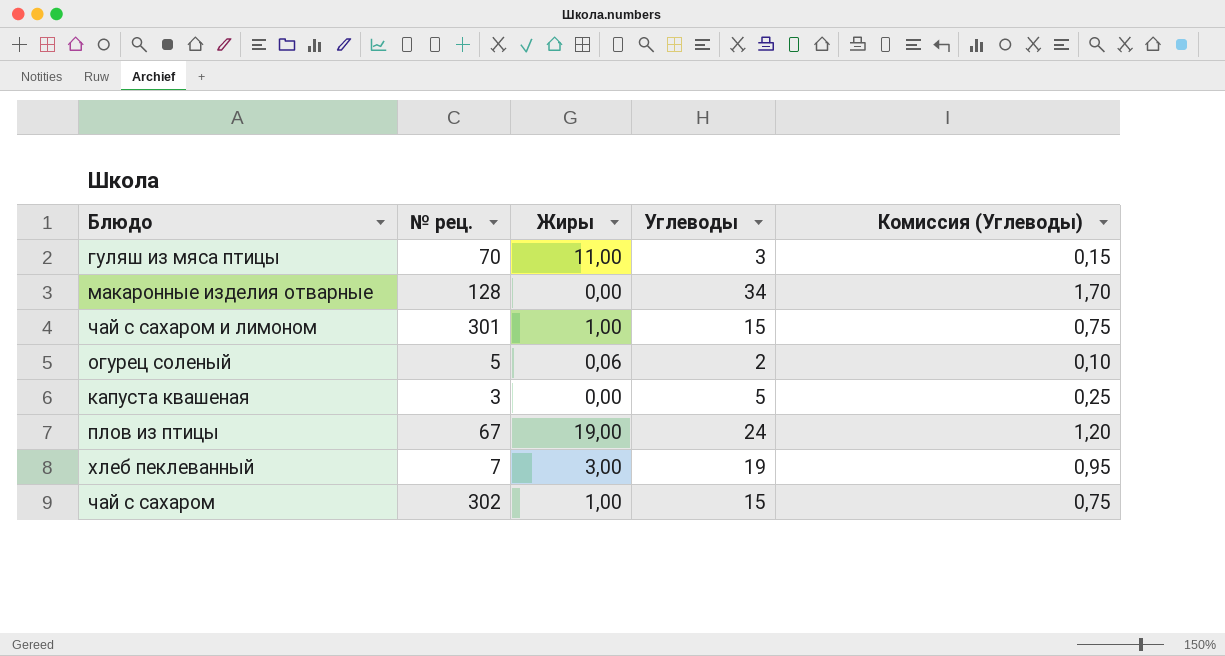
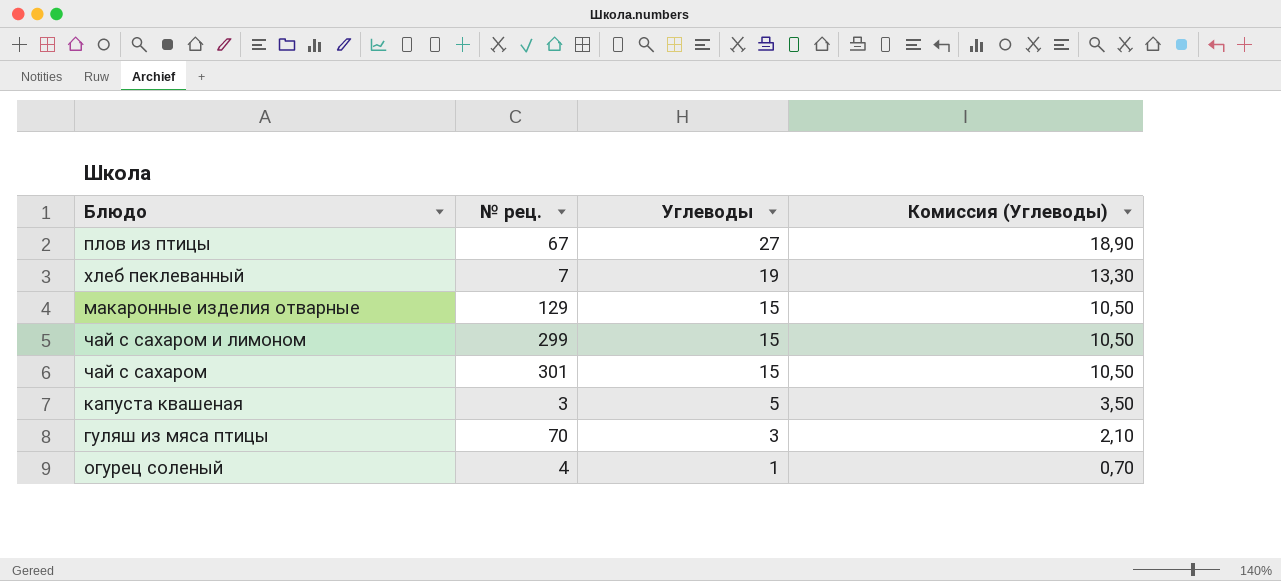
row order: none -> Углеводы descending
column Жиры | position: 3 -> none
column Комиссия (Углеводы) | formula: [Углеводы] * 0,05 -> [Углеводы] * 0,7
плов из птицы | Углеводы: 24 -> 27
макаронные изделия отварные | № рец.: 128 -> 129
макаронные изделия отварные | Углеводы: 34 -> 15
чай с сахаром и лимоном | № рец.: 301 -> 299
чай с сахаром | № рец.: 302 -> 301
огурец соленый | № рец.: 5 -> 4
огурец соленый | Углеводы: 2 -> 1

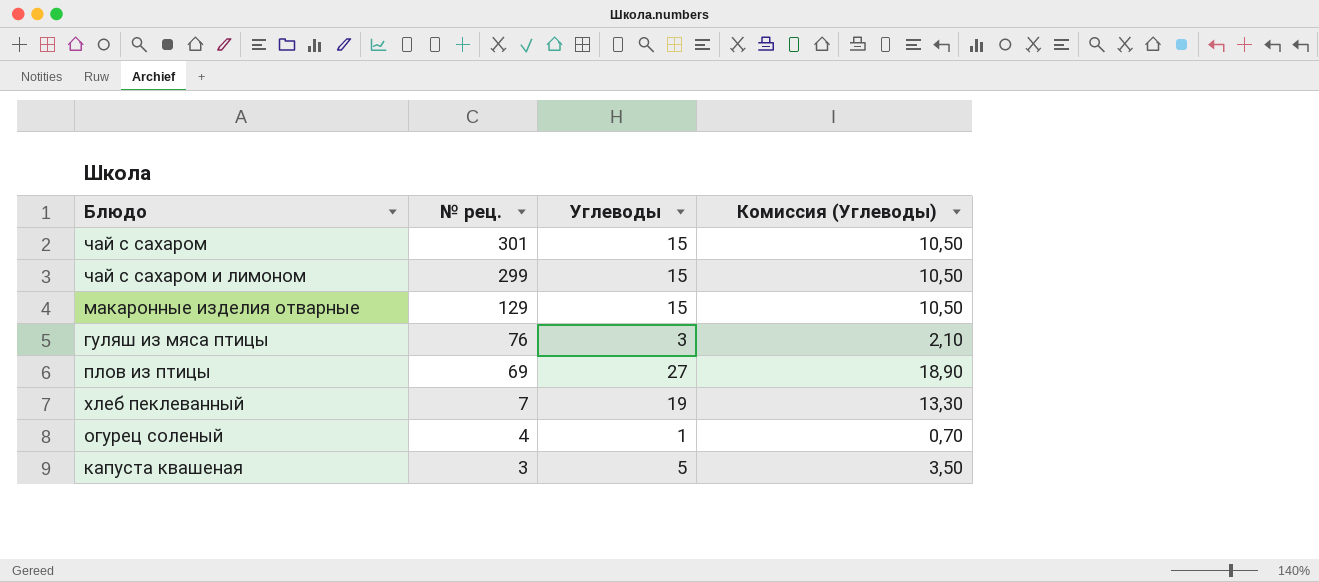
row order: Углеводы descending -> № рец. descending
гуляш из мяса птицы | № рец.: 70 -> 76
плов из птицы | № рец.: 67 -> 69

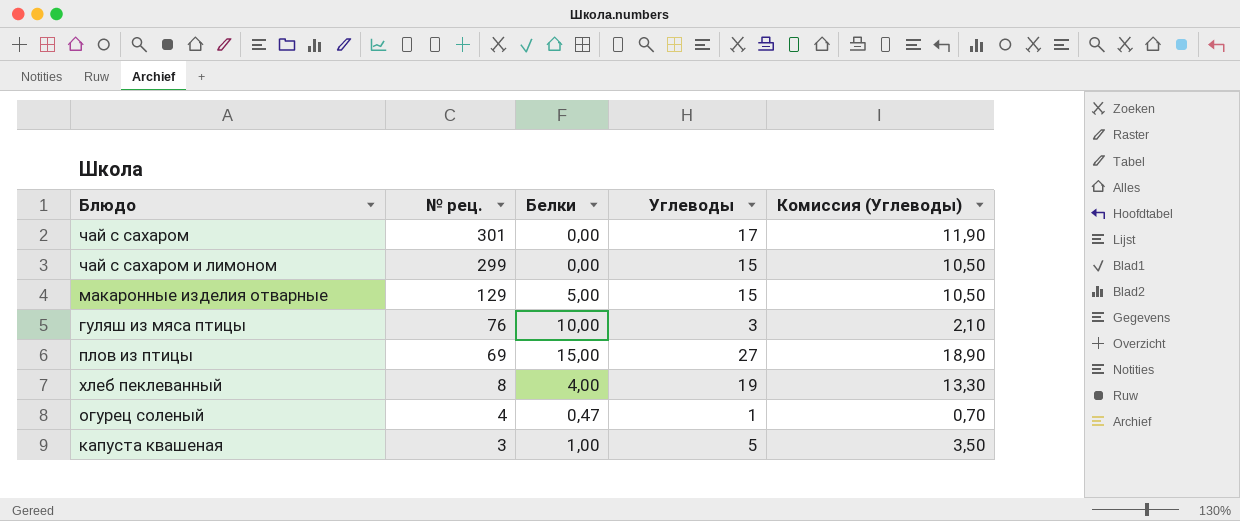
column Белки | position: none -> 3
чай с сахаром | Углеводы: 15 -> 17
чай с сахаром | Комиссия (Углеводы): 10,50 -> 11,90
хлеб пеклеванный | № рец.: 7 -> 8

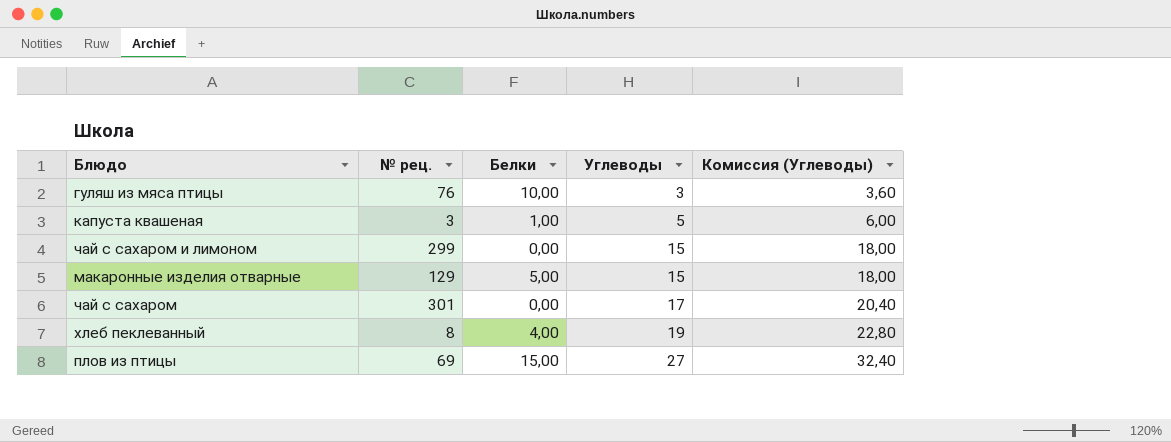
row order: № рец. descending -> Углеводы ascending
column Комиссия (Углеводы) | formula: [Углеводы] * 0,7 -> [Углеводы] * 1,2
row огурец соленый: 4 | 0,47 | 1 | 0,70 -> none

